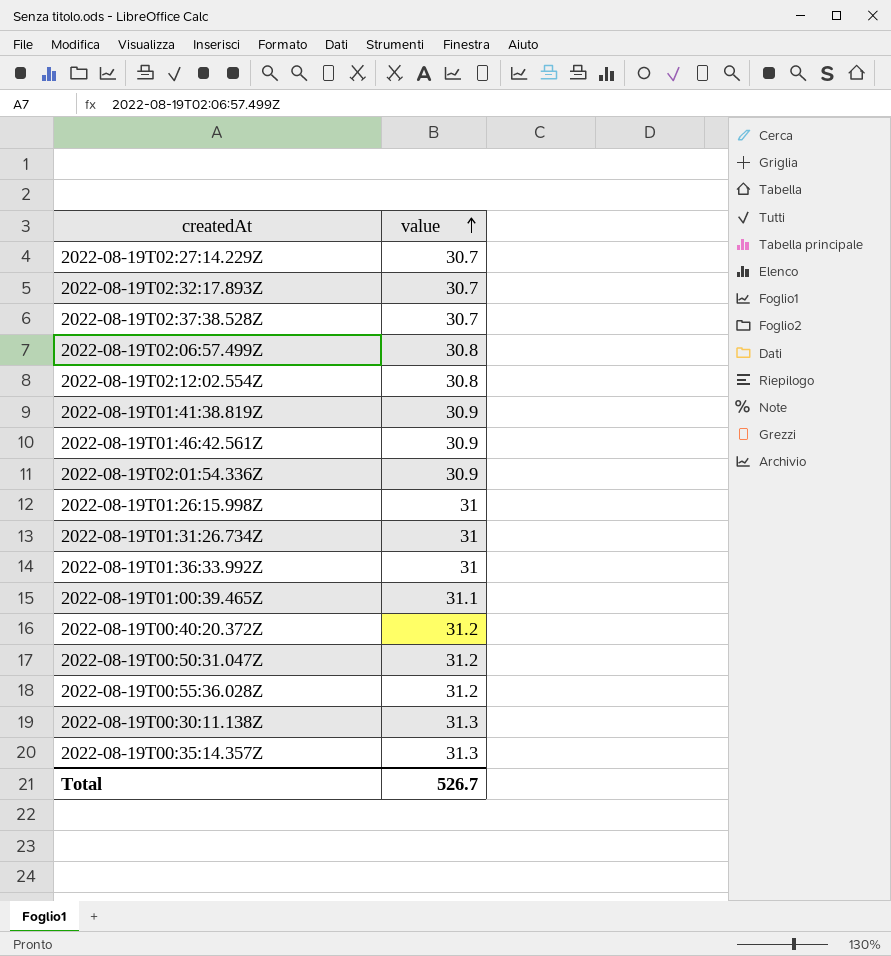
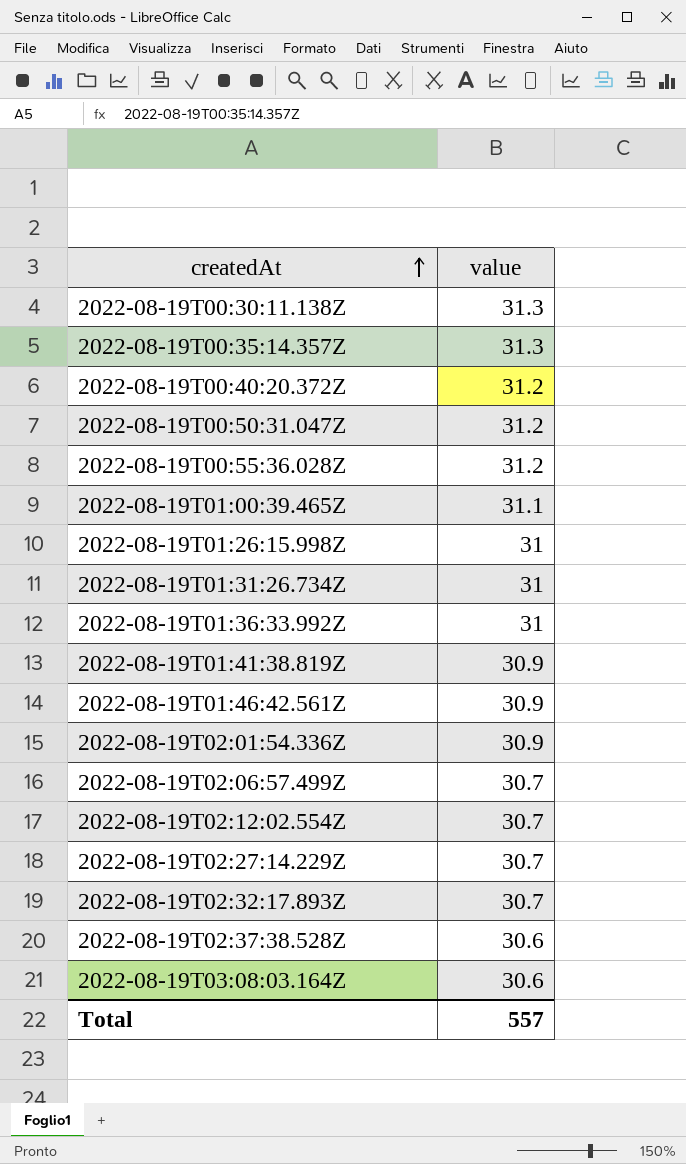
row order: value ascending -> createdAt ascending
2022-08-19T02:06:57.499Z | value: 30.8 -> 30.7
2022-08-19T02:12:02.554Z | value: 30.8 -> 30.7
2022-08-19T02:37:38.528Z | value: 30.7 -> 30.6
row 2022-08-19T03:08:03.164Z: none -> 30.6
Total | value: 526.7 -> 557

